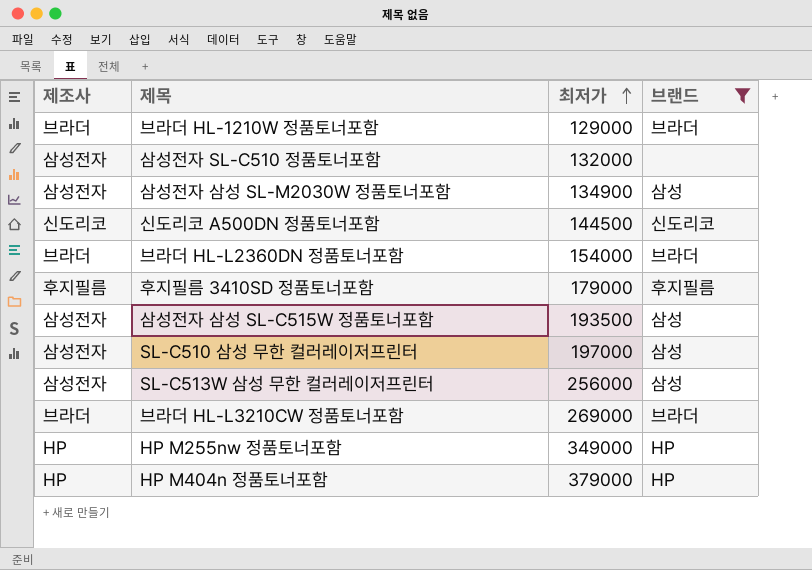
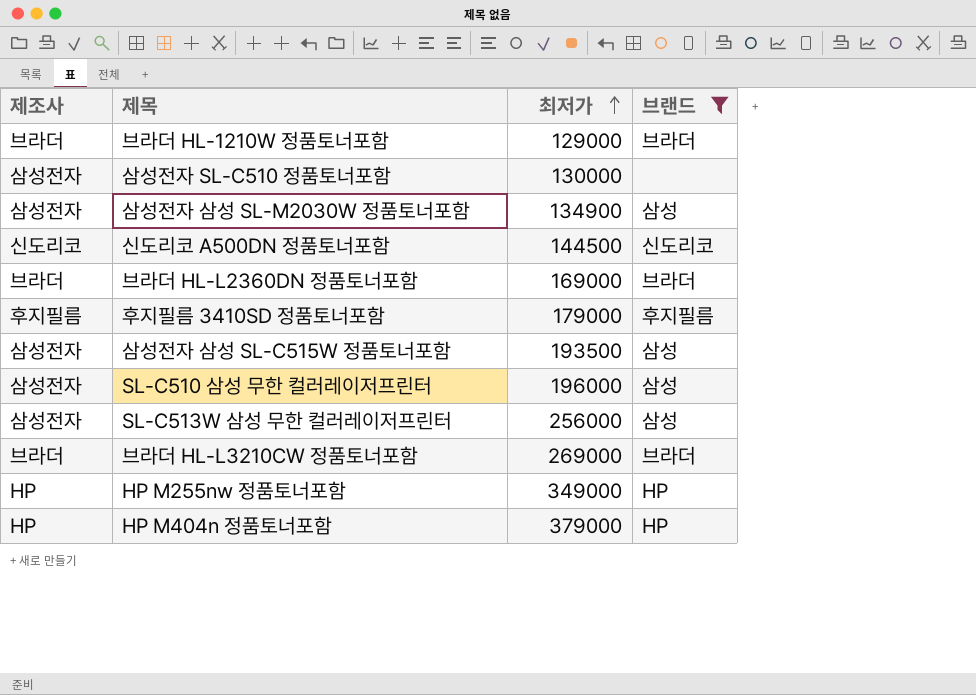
삼성전자 SL-C510 정품토너포함 | 최저가: 132000 -> 130000
브라더 HL-L2360DN 정품토너포함 | 최저가: 154000 -> 169000
SL-C510 삼성 무한 컬러레이저프린터 | 최저가: 197000 -> 196000

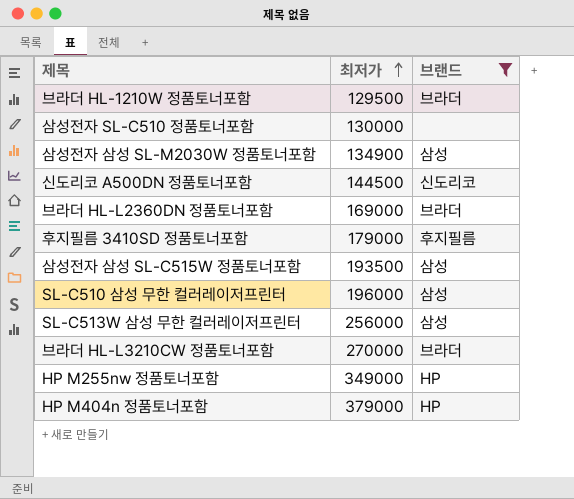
column 제조사 | position: 1 -> none
브라더 HL-1210W 정품토너포함 | 최저가: 129000 -> 129500
브라더 HL-L3210CW 정품토너포함 | 최저가: 269000 -> 270000

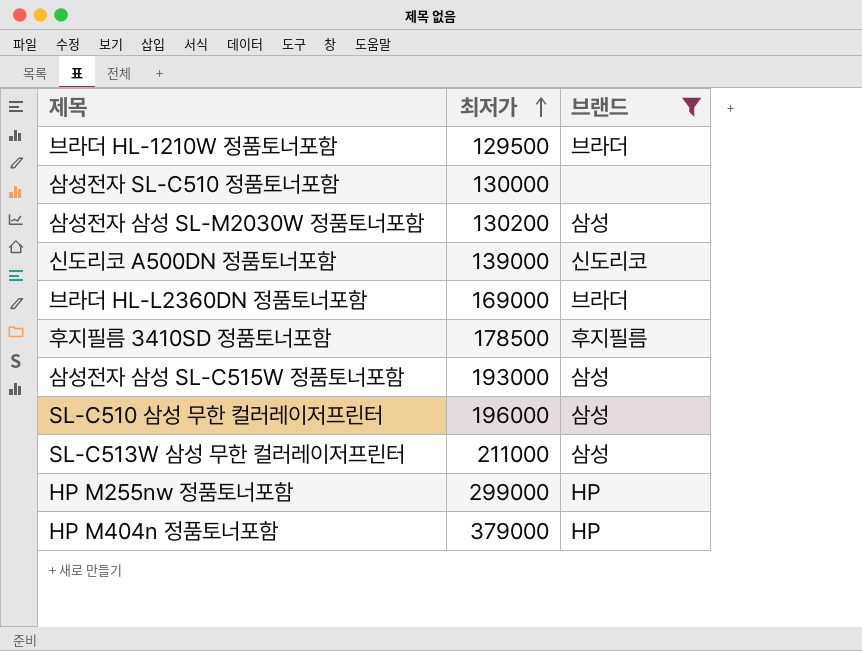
row 브라더 HL-L3210CW 정품토너포함: 270000 | 브라더 -> none
삼성전자 삼성 SL-M2030W 정품토너포함 | 최저가: 134900 -> 130200
신도리코 A500DN 정품토너포함 | 최저가: 144500 -> 139000
후지필름 3410SD 정품토너포함 | 최저가: 179000 -> 178500
삼성전자 삼성 SL-C515W 정품토너포함 | 최저가: 193500 -> 193000
SL-C513W 삼성 무한 컬러레이저프린터 | 최저가: 256000 -> 211000
HP M255nw 정품토너포함 | 최저가: 349000 -> 299000

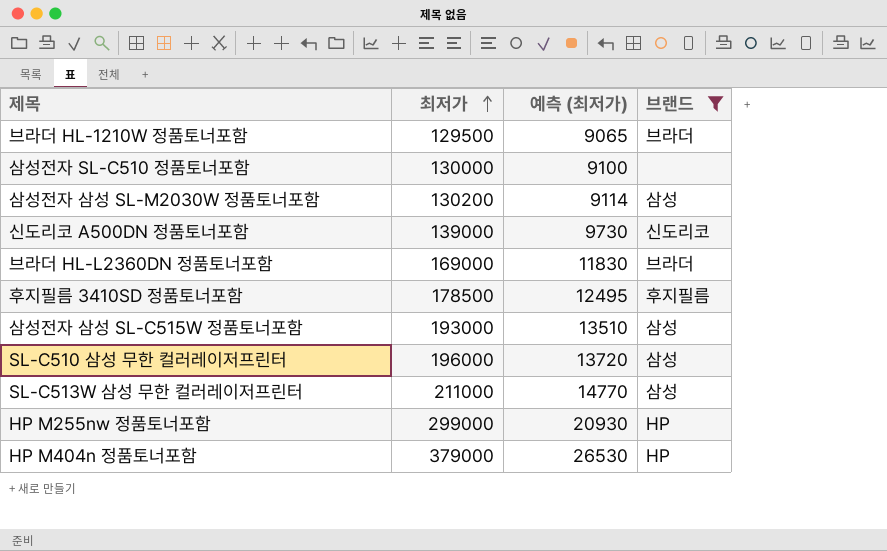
column 예측 (최저가) | formula: none -> [최저가] * 0.07

